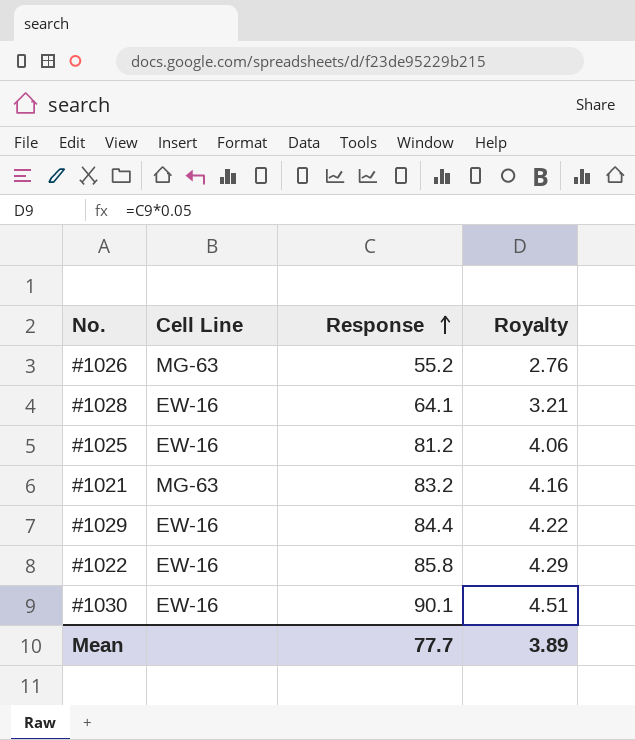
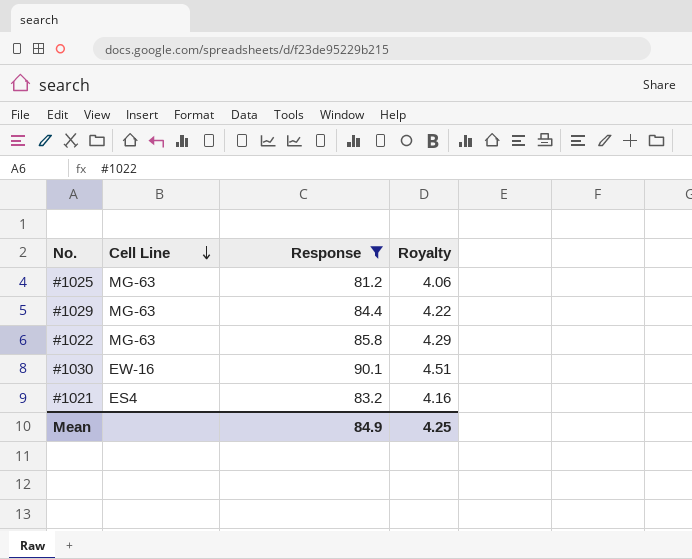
filter: none -> Response >= 81.2
row order: Response ascending -> Cell Line descending
#1025 | Cell Line: EW-16 -> MG-63
#1029 | Cell Line: EW-16 -> MG-63
#1022 | Cell Line: EW-16 -> MG-63
#1021 | Cell Line: MG-63 -> ES4
Mean | Response: 77.7 -> 84.9
Mean | Royalty: 3.89 -> 4.25

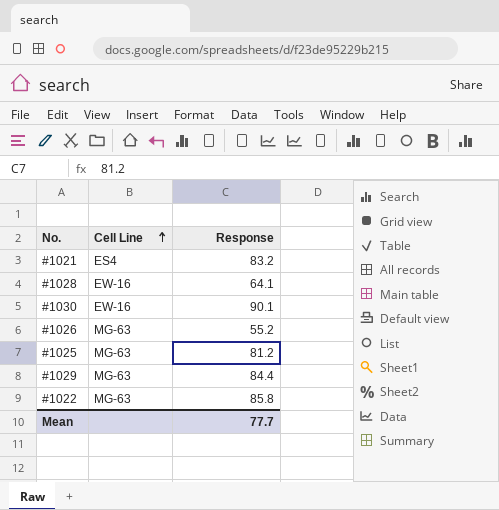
filter: Response >= 81.2 -> none
row order: Cell Line descending -> Cell Line ascending
column Royalty | formula: [Response] * 0.05 -> none
Mean | Response: 84.9 -> 77.7

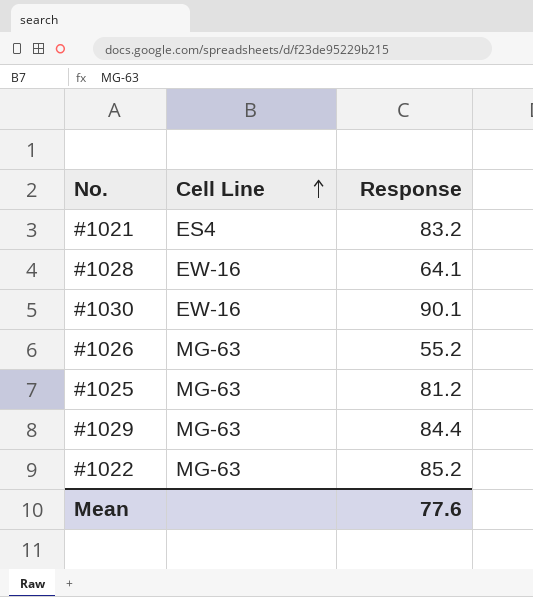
#1022 | Response: 85.8 -> 85.2
Mean | Response: 77.7 -> 77.6

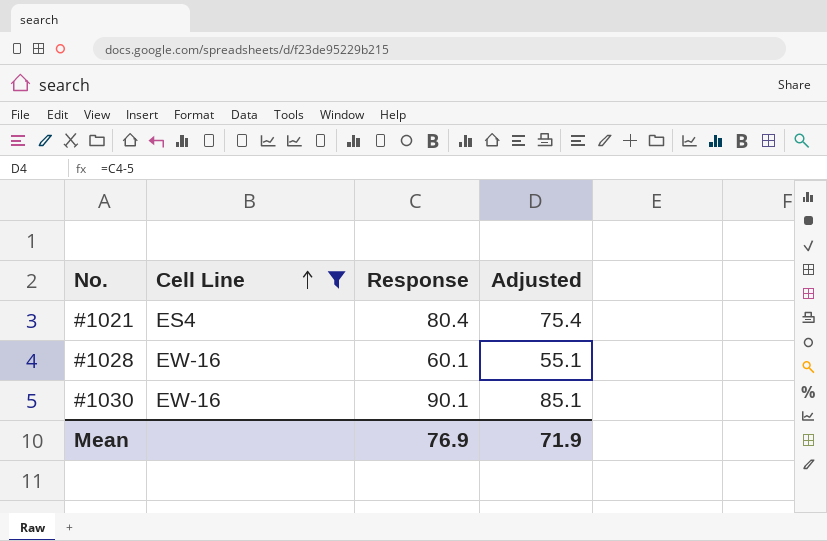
filter: none -> Cell Line != MG-63
column Adjusted | formula: none -> [Response] - 5
#1021 | Response: 83.2 -> 80.4
#1028 | Response: 64.1 -> 60.1
Mean | Response: 77.6 -> 76.9

